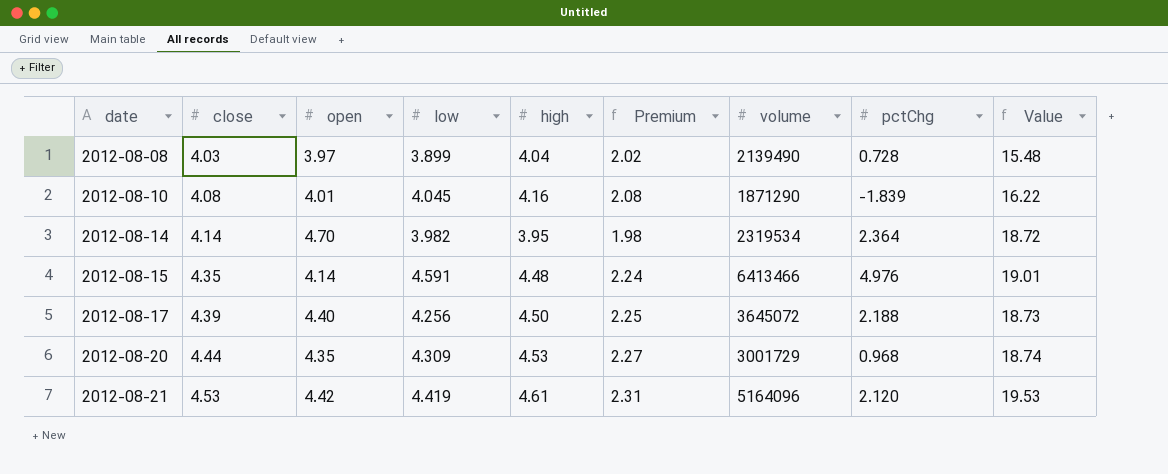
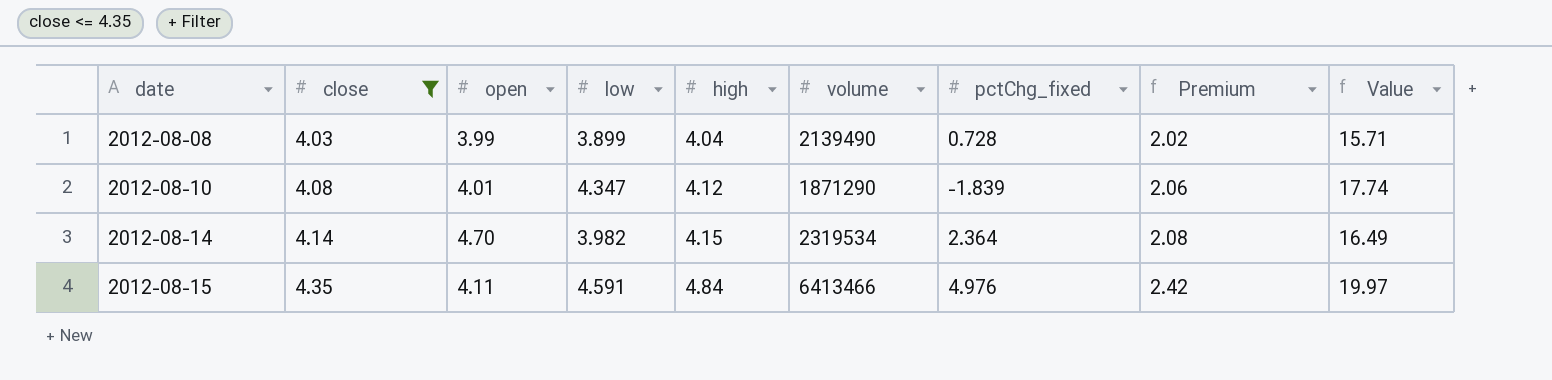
filter: none -> close <= 4.35
column name: pctChg -> pctChg_fixed
column Premium | position: 6 -> 8
column Value | formula: [open] * [low] -> [close] * [low]
2012-08-08 | open: 3.97 -> 3.99
2012-08-10 | low: 4.045 -> 4.347
2012-08-10 | high: 4.16 -> 4.12
2012-08-10 | Premium: 2.08 -> 2.06
2012-08-14 | high: 3.95 -> 4.15
2012-08-14 | Premium: 1.98 -> 2.08
2012-08-15 | open: 4.14 -> 4.11
2012-08-15 | high: 4.48 -> 4.84
2012-08-15 | Premium: 2.24 -> 2.42

